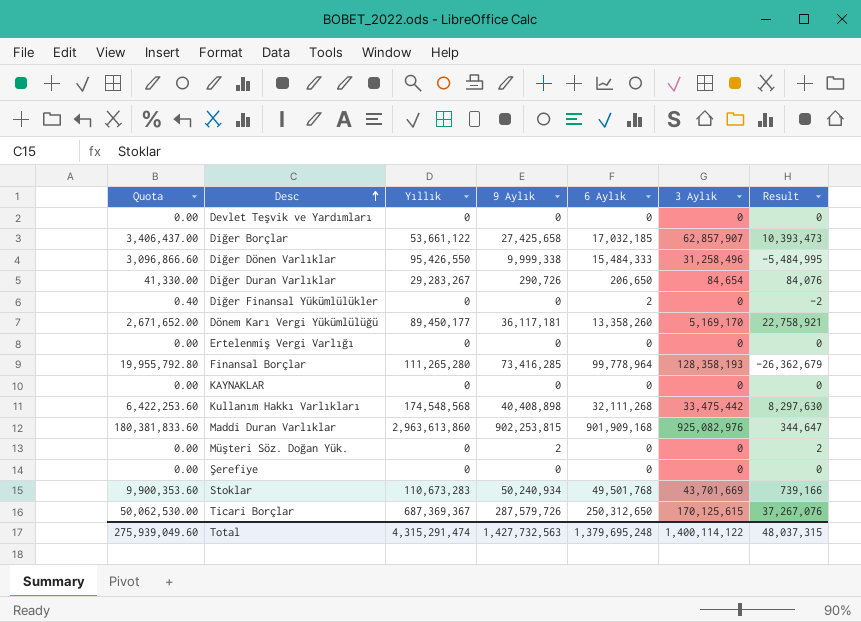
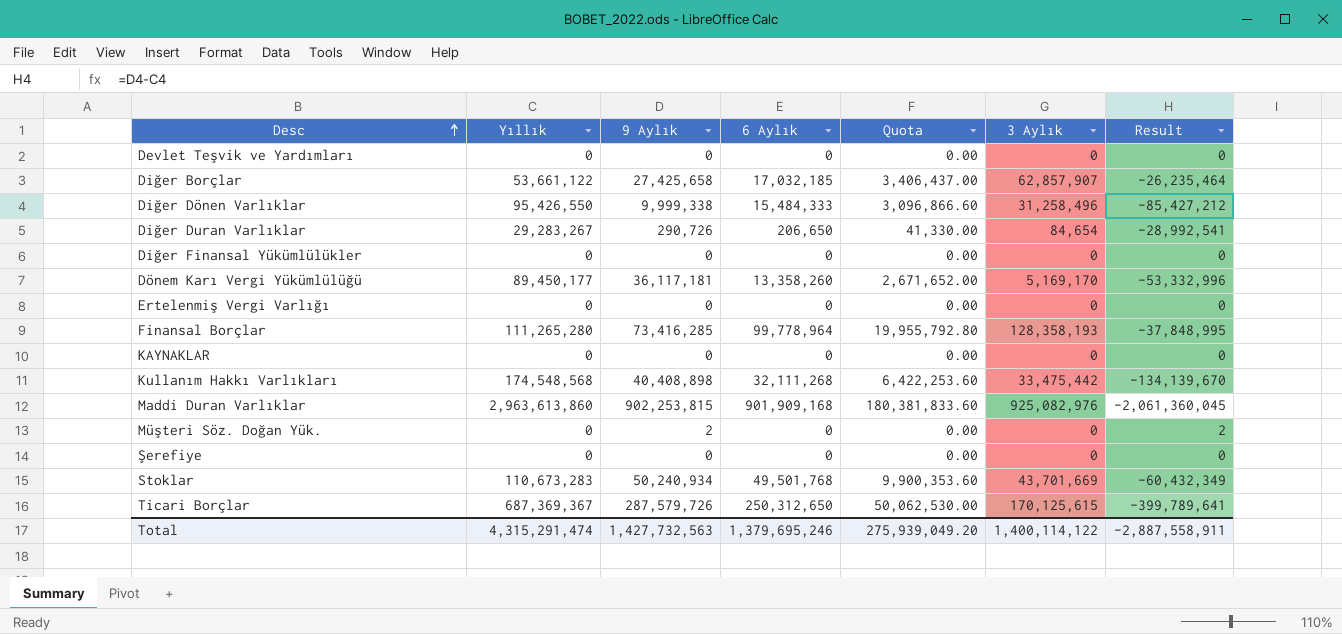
column Quota | position: 1 -> 5
column Result | formula: [9 Aylık] - [6 Aylık] -> [9 Aylık] - [Yıllık]
Diğer Finansal Yükümlülükler | 6 Aylık: 2 -> 0
Diğer Finansal Yükümlülükler | Quota: 0.40 -> 0.00
Total | 6 Aylık: 1,379,695,248 -> 1,379,695,246
Total | Quota: 275,939,049.60 -> 275,939,049.20
Total | Result: 48,037,315 -> -2,887,558,911

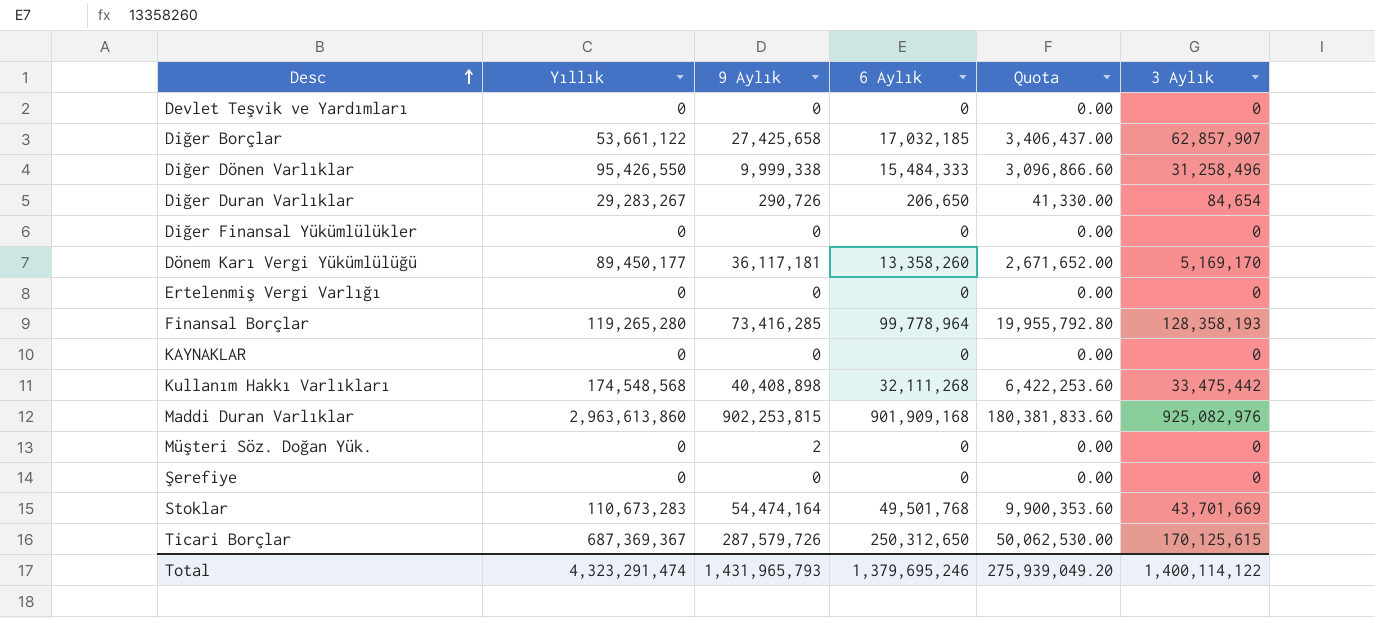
column Result | formula: [9 Aylık] - [Yıllık] -> none
Finansal Borçlar | Yıllık: 111,265,280 -> 119,265,280
Stoklar | 9 Aylık: 50,240,934 -> 54,474,164
Total | Yıllık: 4,315,291,474 -> 4,323,291,474
Total | 9 Aylık: 1,427,732,563 -> 1,431,965,793

